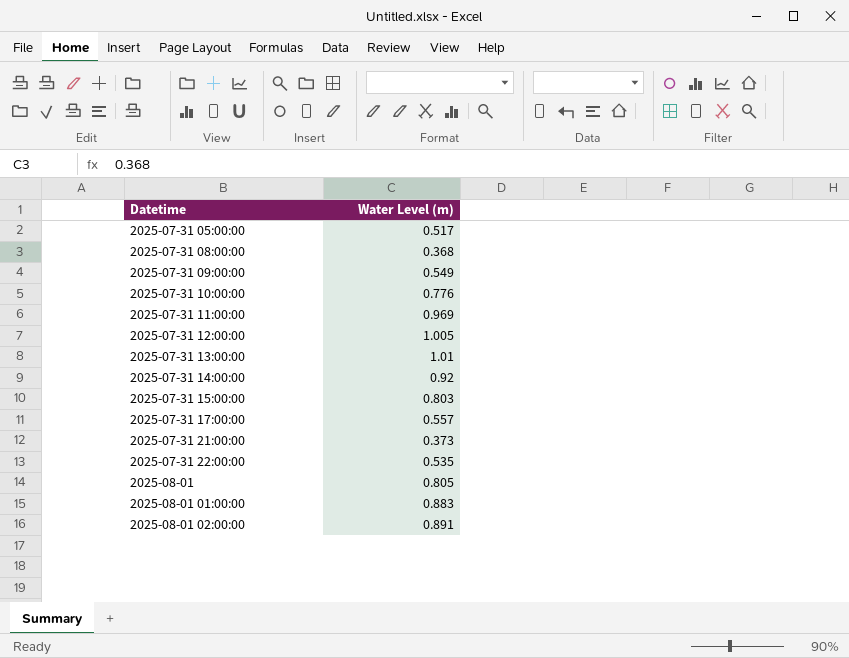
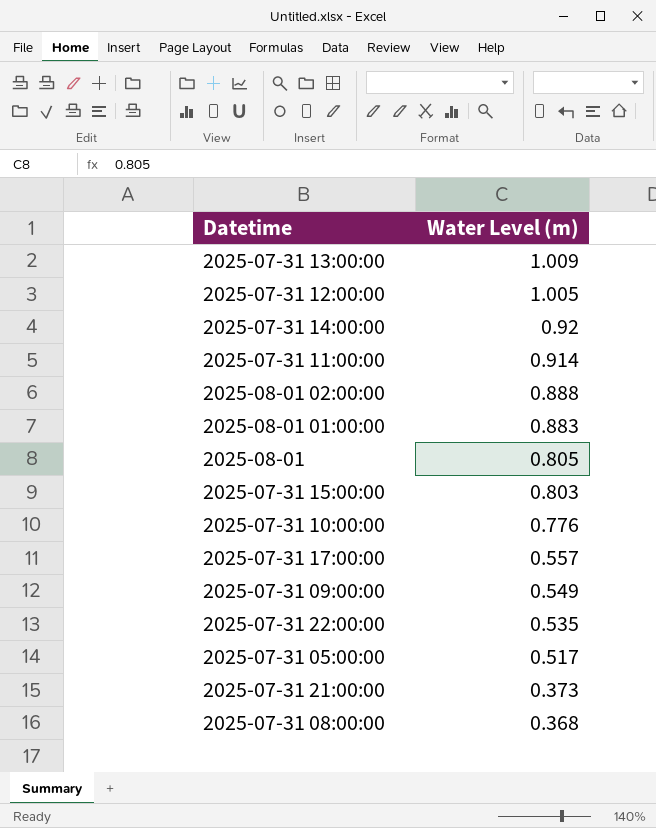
row order: Datetime ascending -> Water Level (m) descending
2025-07-31 13:00:00 | Water Level (m): 1.01 -> 1.009
2025-07-31 11:00:00 | Water Level (m): 0.969 -> 0.914
2025-08-01 02:00:00 | Water Level (m): 0.891 -> 0.888

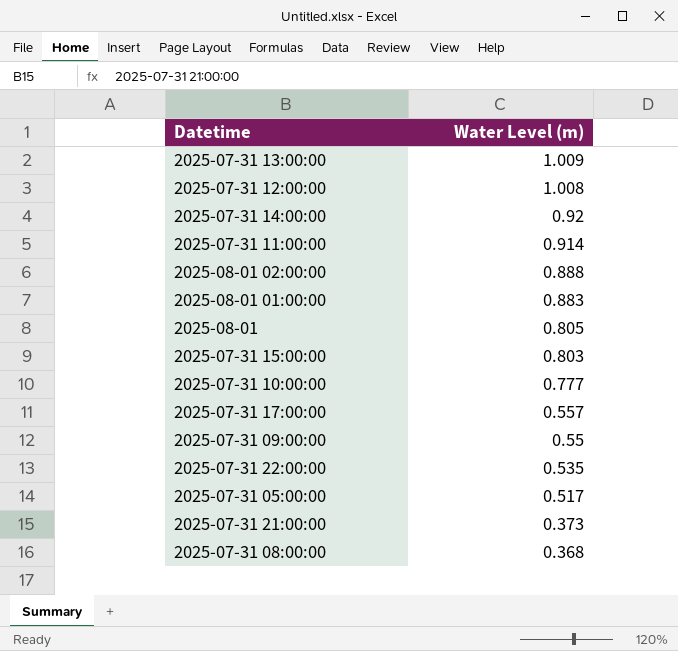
2025-07-31 12:00:00 | Water Level (m): 1.005 -> 1.008
2025-07-31 10:00:00 | Water Level (m): 0.776 -> 0.777
2025-07-31 09:00:00 | Water Level (m): 0.549 -> 0.55

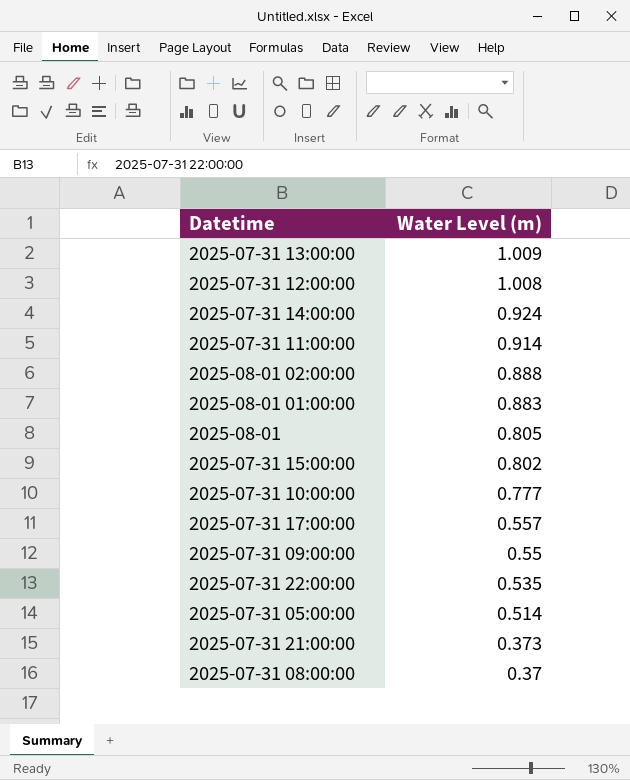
2025-07-31 14:00:00 | Water Level (m): 0.92 -> 0.924
2025-07-31 15:00:00 | Water Level (m): 0.803 -> 0.802
2025-07-31 05:00:00 | Water Level (m): 0.517 -> 0.514
2025-07-31 08:00:00 | Water Level (m): 0.368 -> 0.37

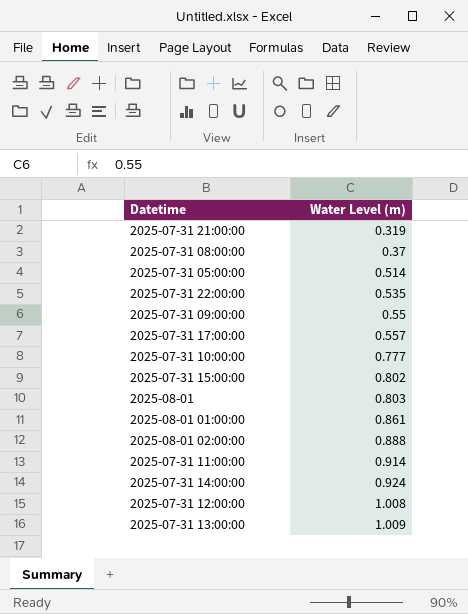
row order: Water Level (m) descending -> Water Level (m) ascending
2025-07-31 21:00:00 | Water Level (m): 0.373 -> 0.319
2025-08-01 | Water Level (m): 0.805 -> 0.803
2025-08-01 01:00:00 | Water Level (m): 0.883 -> 0.861

